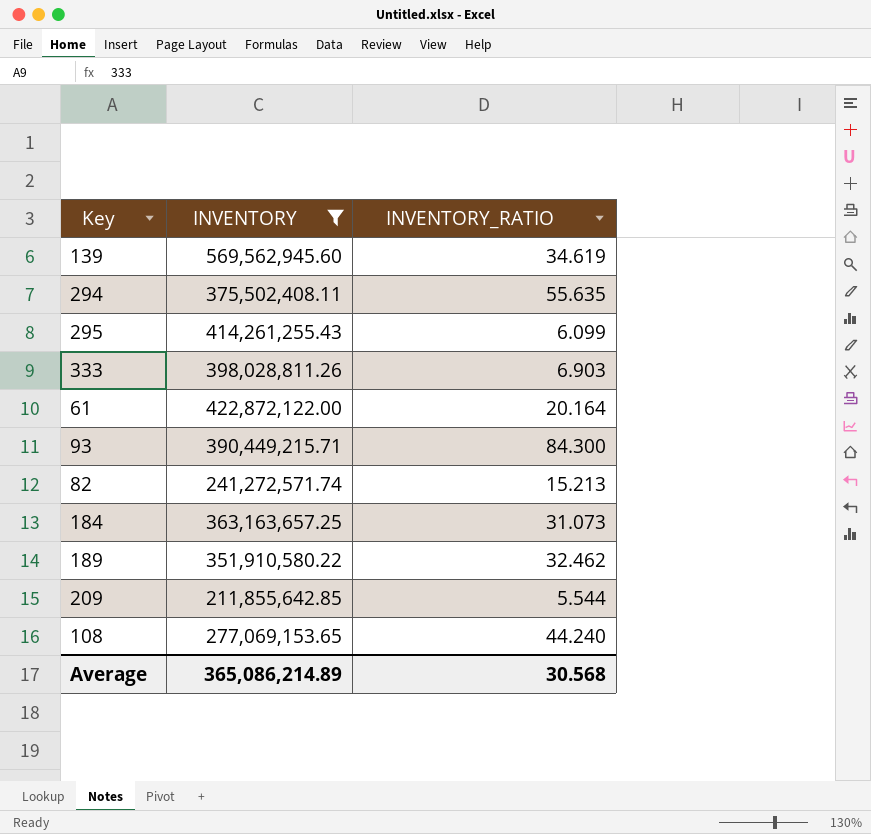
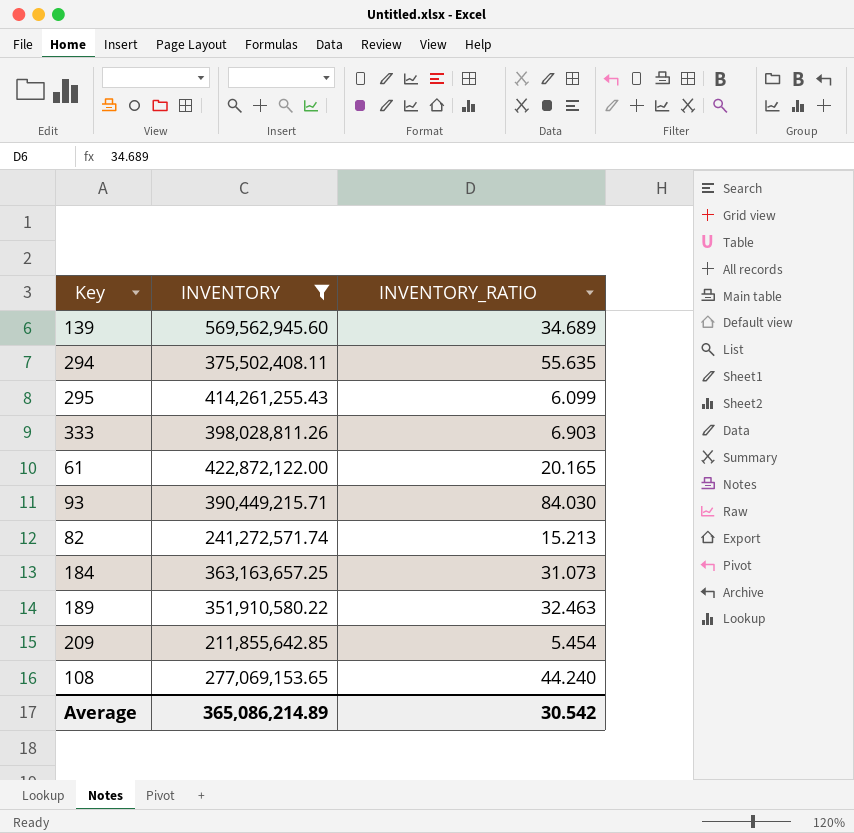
139 | INVENTORY_RATIO: 34.619 -> 34.689
61 | INVENTORY_RATIO: 20.164 -> 20.165
93 | INVENTORY_RATIO: 84.300 -> 84.030
189 | INVENTORY_RATIO: 32.462 -> 32.463
209 | INVENTORY_RATIO: 5.544 -> 5.454
Average | INVENTORY_RATIO: 30.568 -> 30.542

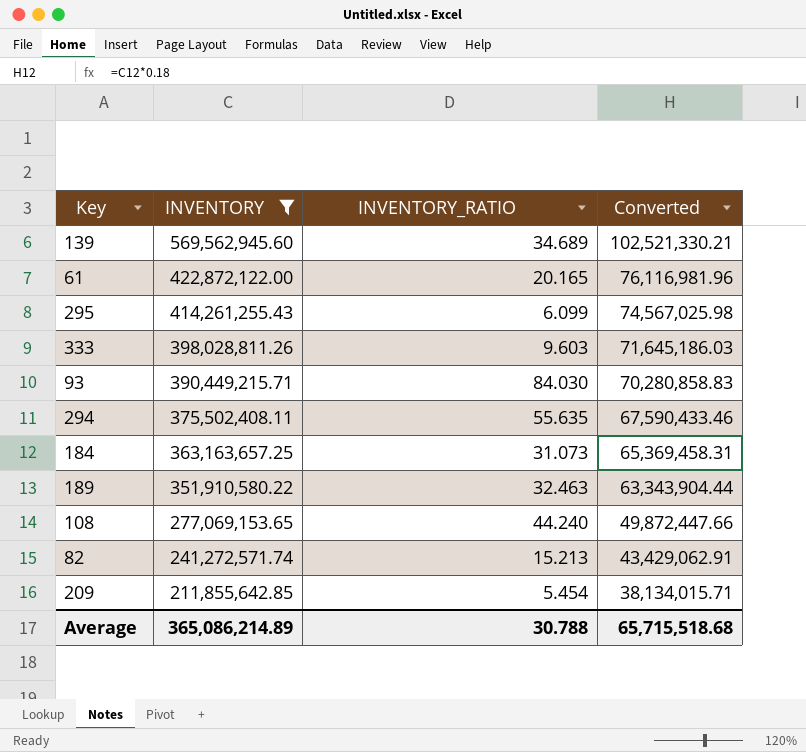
row order: none -> INVENTORY descending
column Converted | formula: none -> [INVENTORY] * 0.18
333 | INVENTORY_RATIO: 6.903 -> 9.603
Average | INVENTORY_RATIO: 30.542 -> 30.788

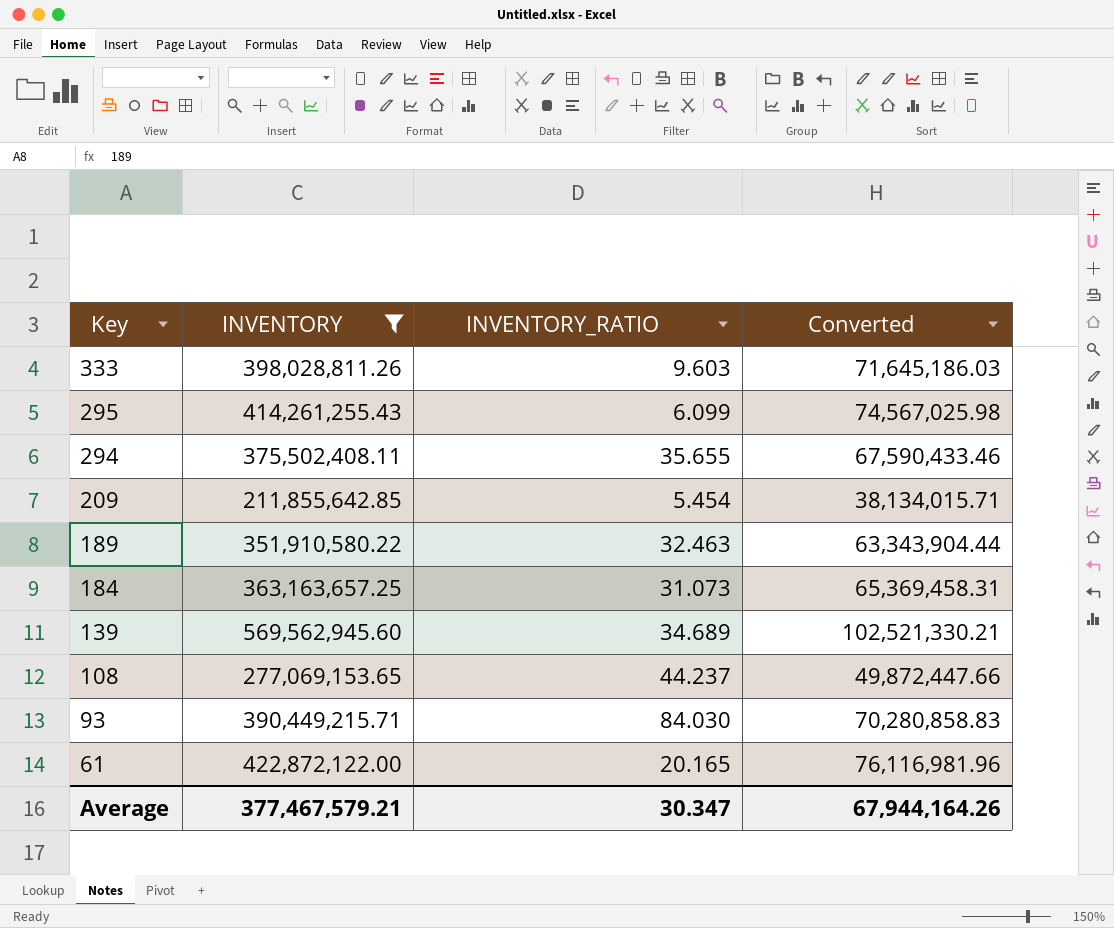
row order: INVENTORY descending -> Key descending
row 82: 241,272,571.74 | 15.213 | 43,429,062.91 -> none
294 | INVENTORY_RATIO: 55.635 -> 35.655
108 | INVENTORY_RATIO: 44.240 -> 44.237
Average | INVENTORY: 365,086,214.89 -> 377,467,579.21
Average | INVENTORY_RATIO: 30.788 -> 30.347
Average | Converted: 65,715,518.68 -> 67,944,164.26

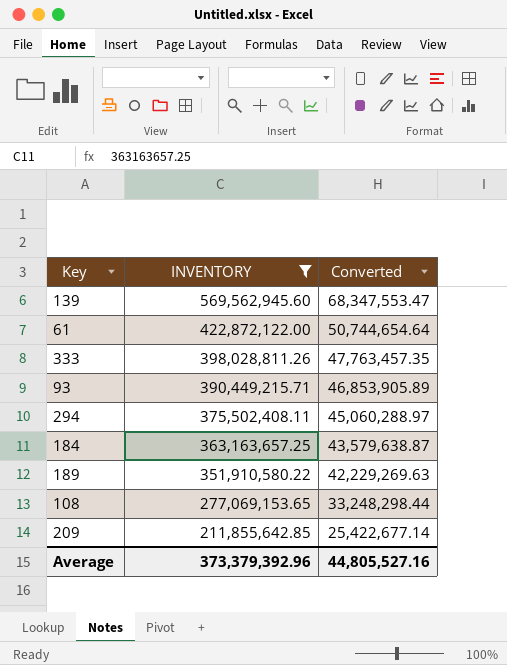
row order: Key descending -> INVENTORY descending
column INVENTORY_RATIO | position: 3 -> none
column Converted | formula: [INVENTORY] * 0.18 -> [INVENTORY] * 0.12
row 295: 414,261,255.43 | 6.099 | 74,567,025.98 -> none
Average | INVENTORY: 377,467,579.21 -> 373,379,392.96
Average | Converted: 67,944,164.26 -> 44,805,527.16

